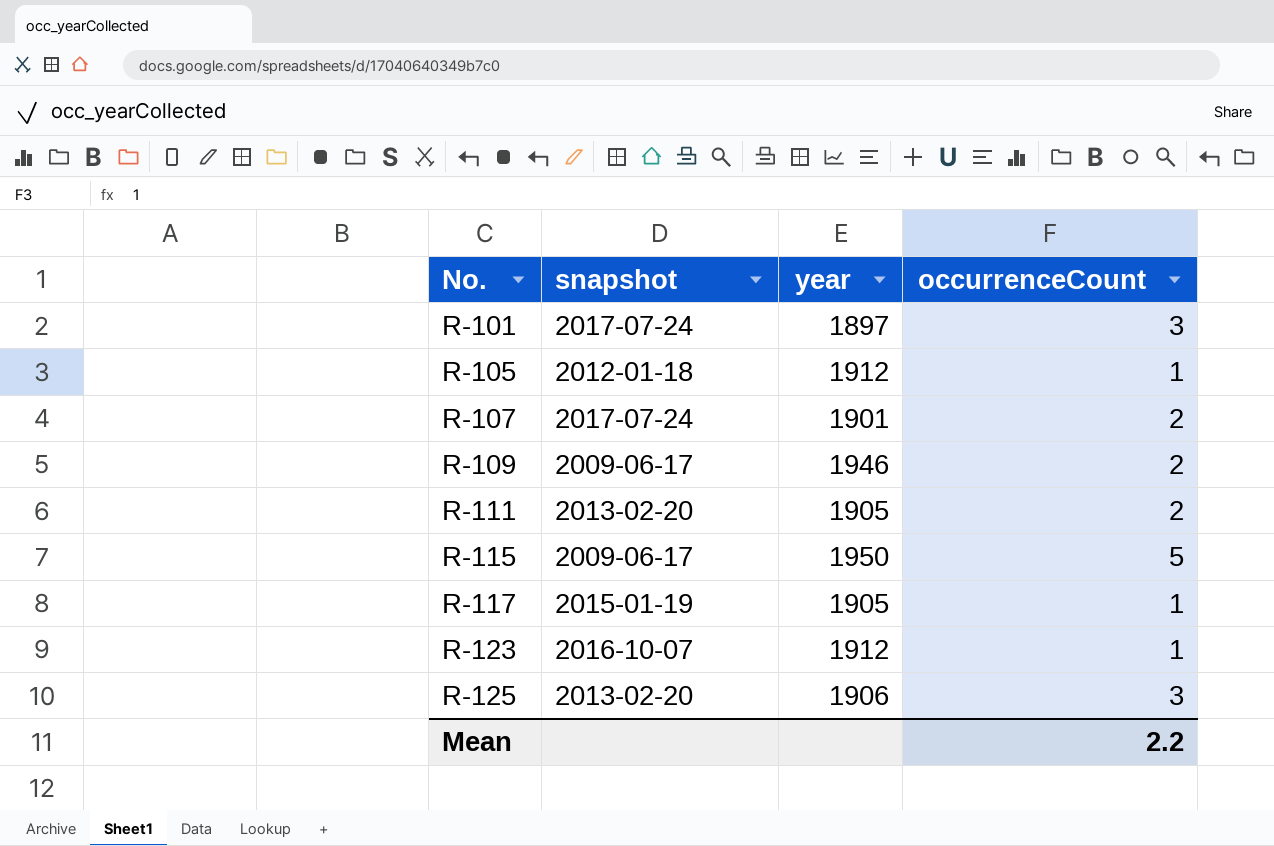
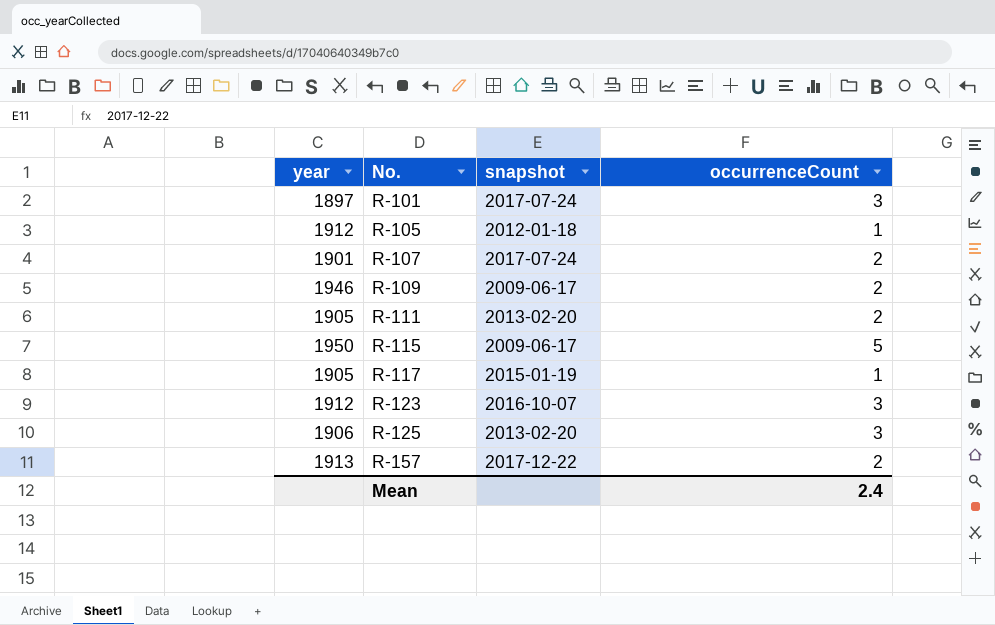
column year | position: 3 -> 1
R-123 | occurrenceCount: 1 -> 3
row R-157: none -> 1913 | 2017-12-22 | 2
Mean | occurrenceCount: 2.2 -> 2.4

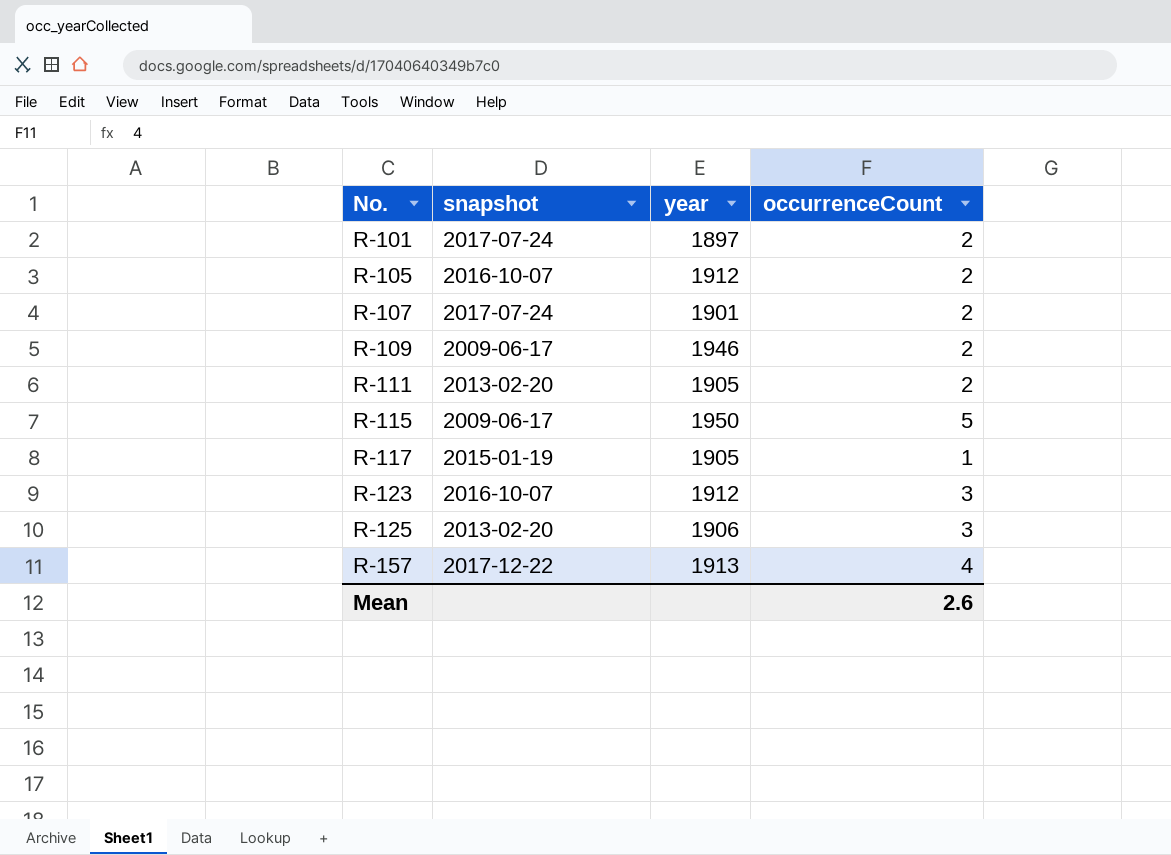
column year | position: 1 -> 3
R-101 | occurrenceCount: 3 -> 2
R-105 | snapshot: 2012-01-18 -> 2016-10-07
R-105 | occurrenceCount: 1 -> 2
R-157 | occurrenceCount: 2 -> 4
Mean | occurrenceCount: 2.4 -> 2.6

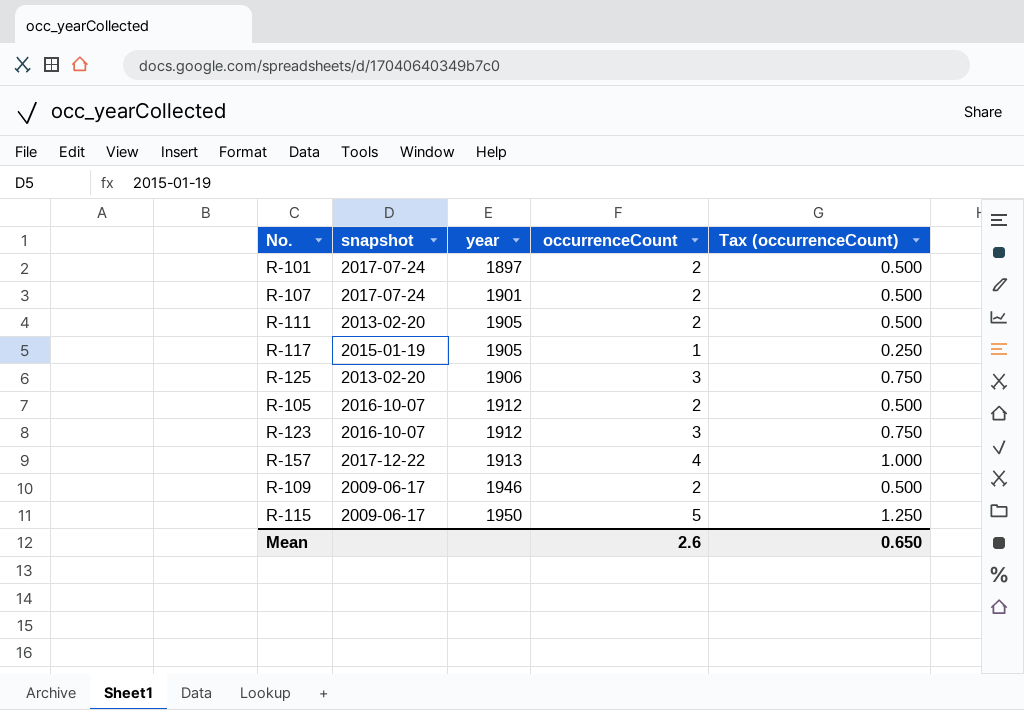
row order: No. ascending -> year ascending
column Tax (occurrenceCount) | formula: none -> [occurrenceCount] * 0.25

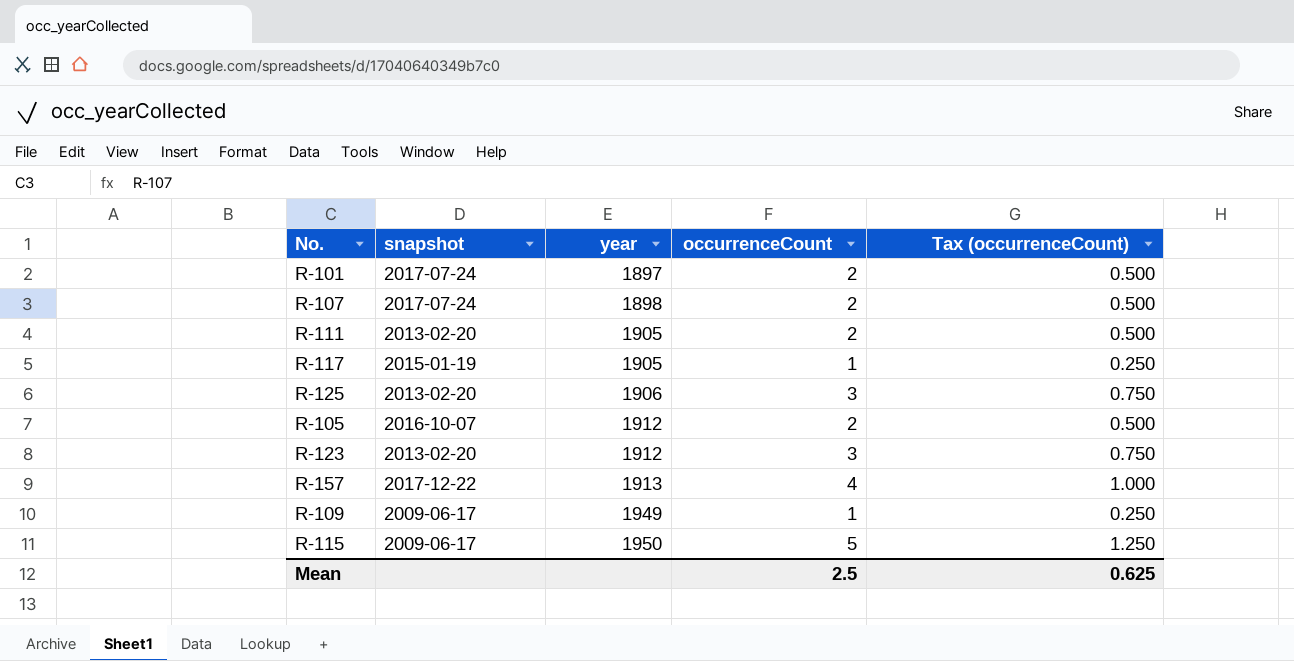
R-107 | year: 1901 -> 1898
R-123 | snapshot: 2016-10-07 -> 2013-02-20
R-109 | year: 1946 -> 1949
R-109 | occurrenceCount: 2 -> 1
R-109 | Tax (occurrenceCount): 0.500 -> 0.250
Mean | occurrenceCount: 2.6 -> 2.5
Mean | Tax (occurrenceCount): 0.650 -> 0.625

